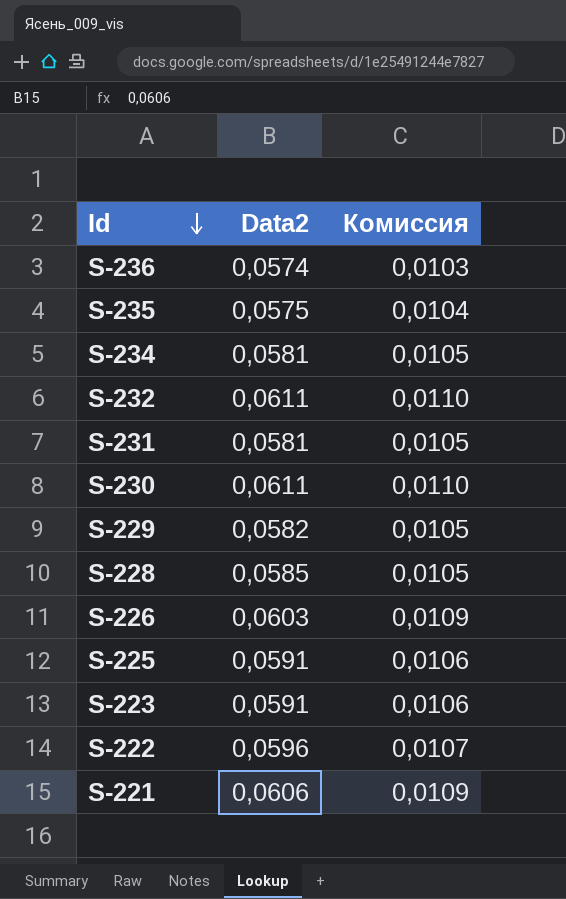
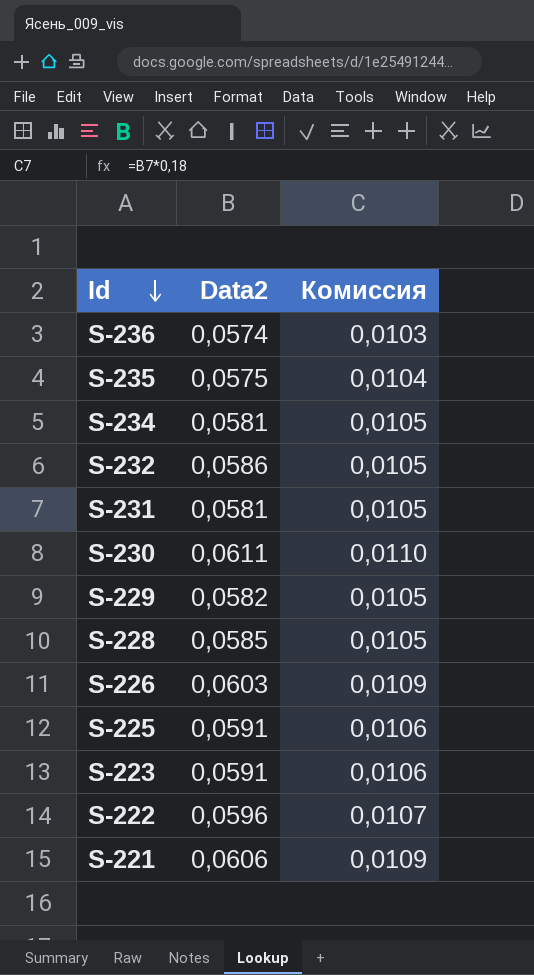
S-232 | Data2: 0,0611 -> 0,0586
S-232 | Комиссия: 0,0110 -> 0,0105

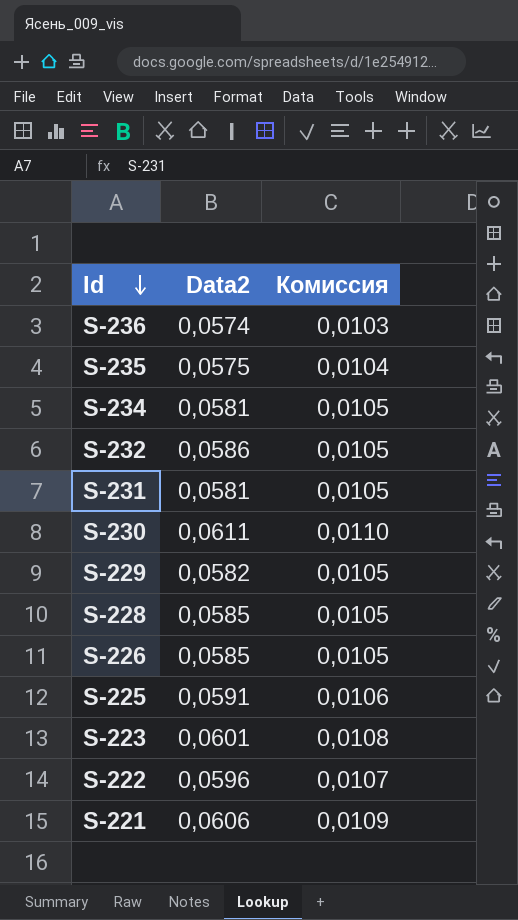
S-226 | Data2: 0,0603 -> 0,0585
S-226 | Комиссия: 0,0109 -> 0,0105
S-223 | Data2: 0,0591 -> 0,0601
S-223 | Комиссия: 0,0106 -> 0,0108

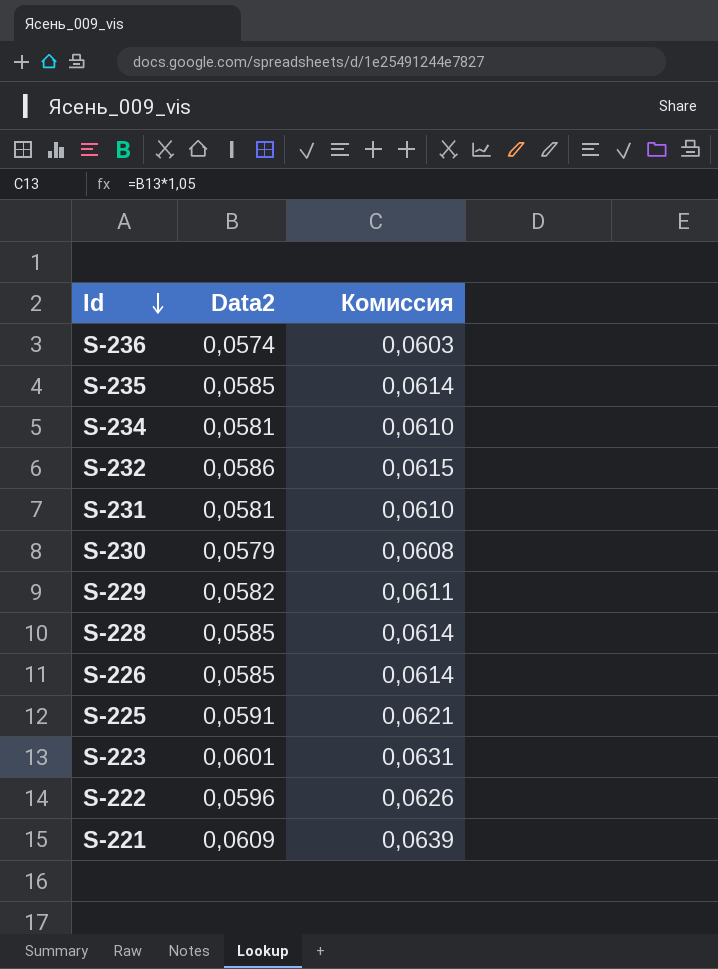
column Комиссия | formula: [Data2] * 0,18 -> [Data2] * 1,05
S-235 | Data2: 0,0575 -> 0,0585
S-230 | Data2: 0,0611 -> 0,0579
S-221 | Data2: 0,0606 -> 0,0609

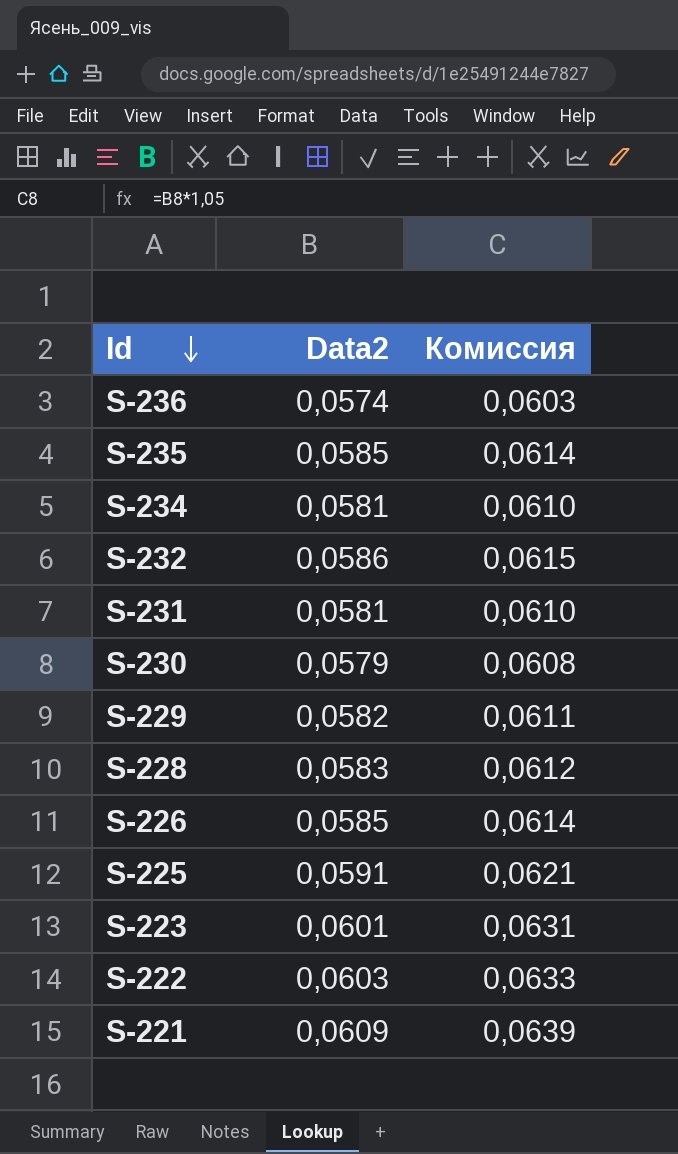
S-228 | Data2: 0,0585 -> 0,0583
S-228 | Комиссия: 0,0614 -> 0,0612
S-222 | Data2: 0,0596 -> 0,0603
S-222 | Комиссия: 0,0626 -> 0,0633

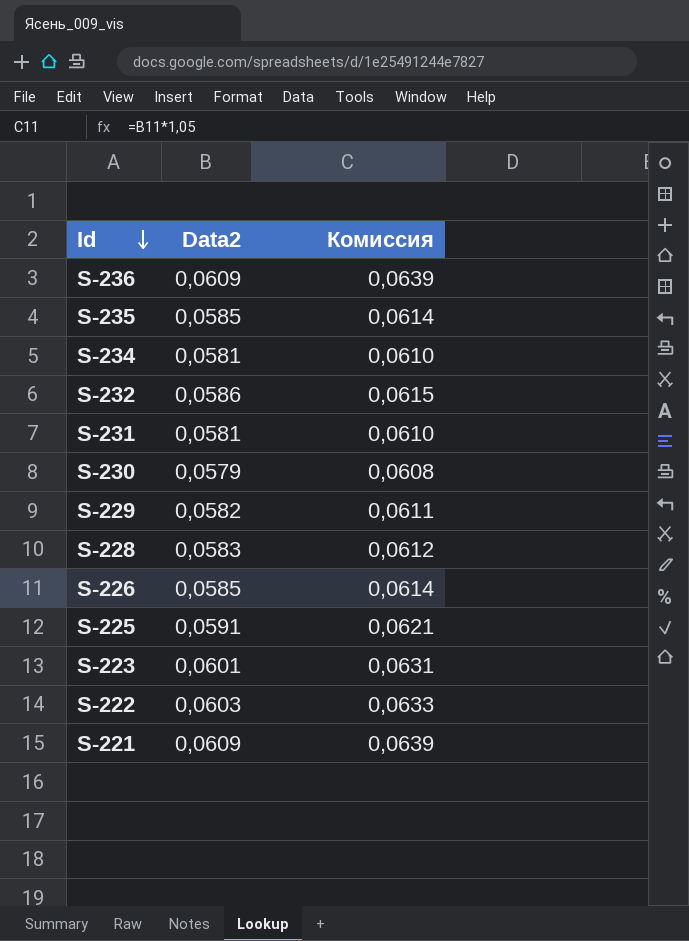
S-236 | Data2: 0,0574 -> 0,0609
S-236 | Комиссия: 0,0603 -> 0,0639

